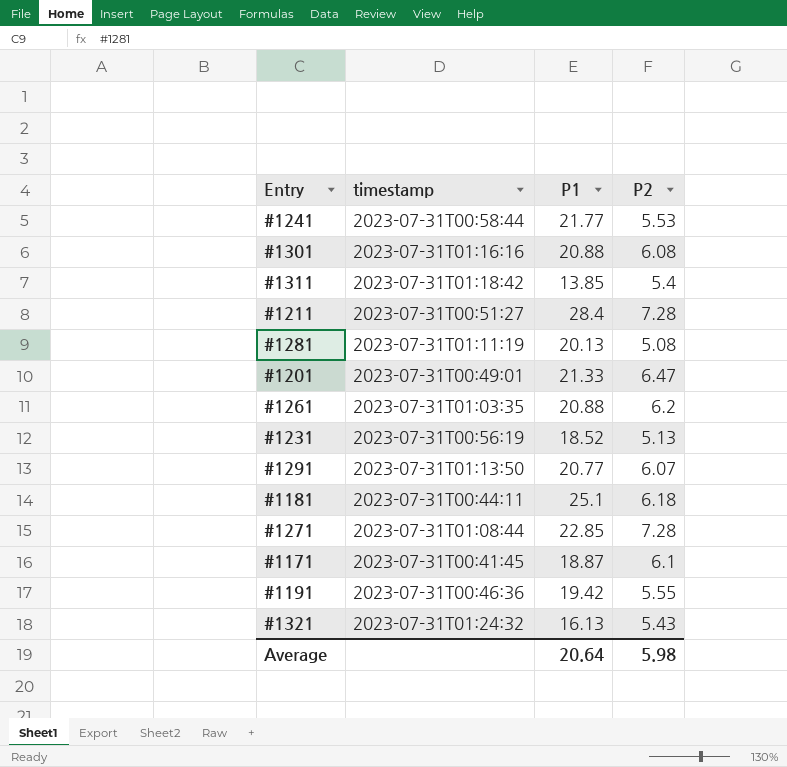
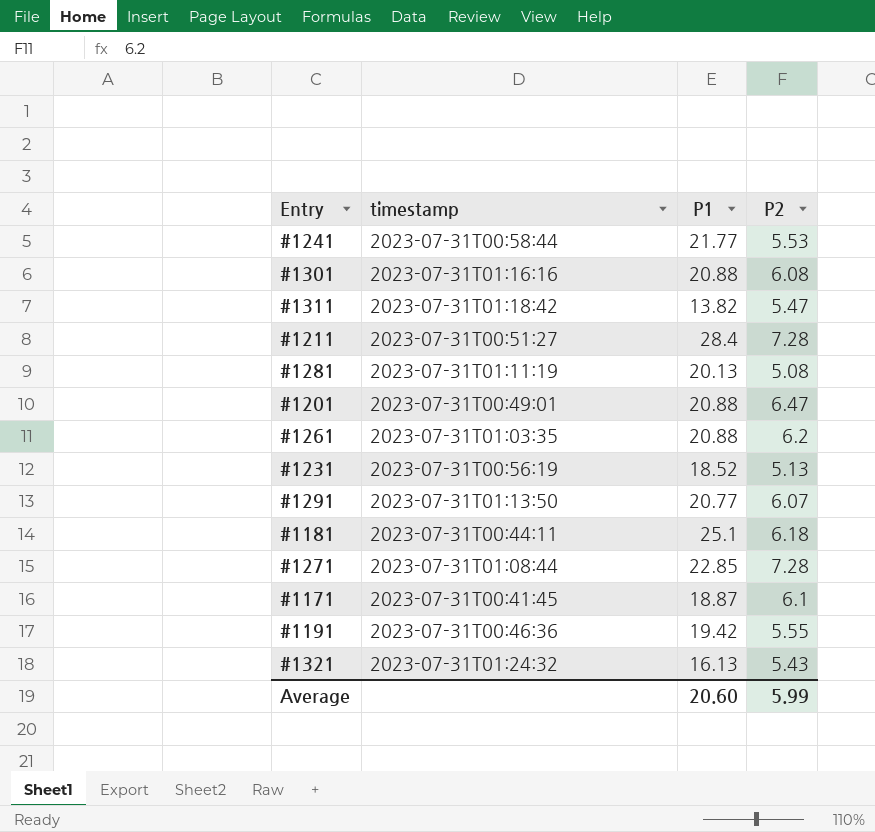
#1311 | P1: 13.85 -> 13.82
#1311 | P2: 5.4 -> 5.47
#1201 | P1: 21.33 -> 20.88
Average | P1: 20.64 -> 20.60
Average | P2: 5.98 -> 5.99

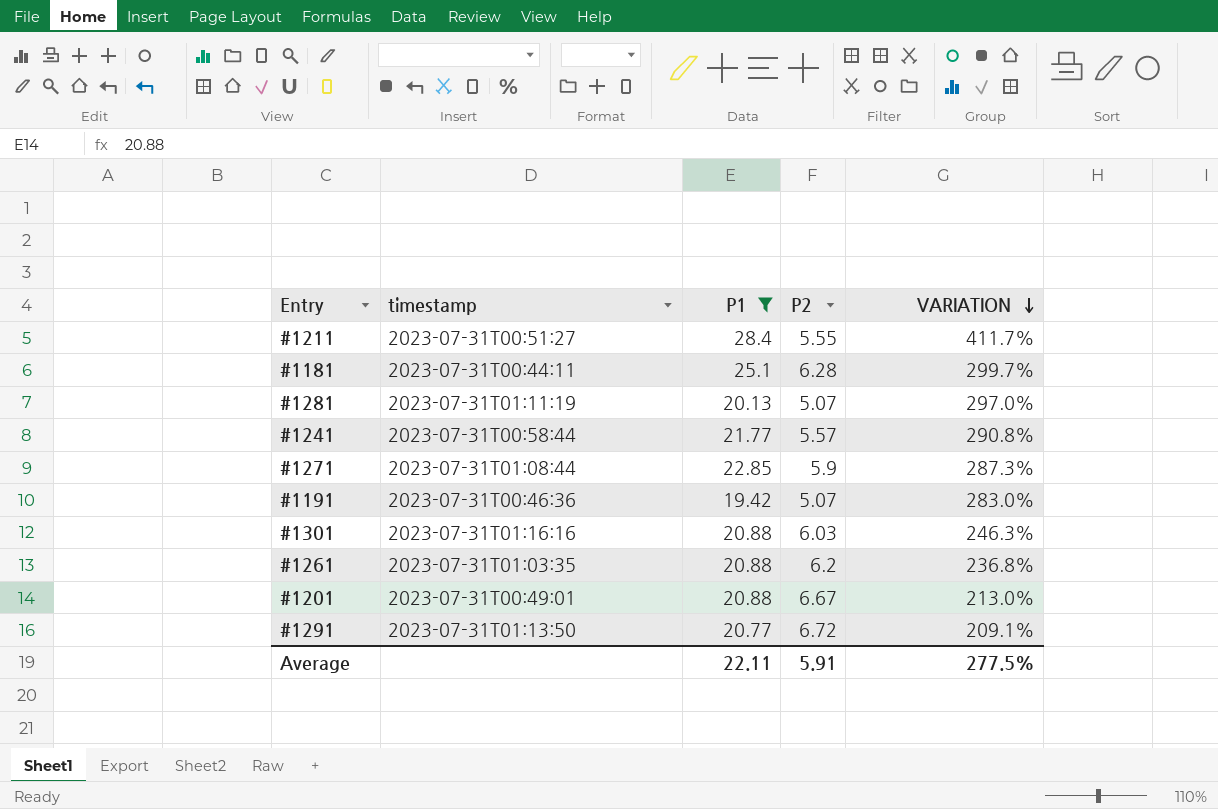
filter: none -> P1 >= 19.42
row order: none -> VARIATION descending
column VARIATION | formula: none -> ([P1] - [P2]) / [P2]
#1211 | P2: 7.28 -> 5.55
#1181 | P2: 6.18 -> 6.28
#1281 | P2: 5.08 -> 5.07
#1241 | P2: 5.53 -> 5.57
#1271 | P2: 7.28 -> 5.9
#1191 | P2: 5.55 -> 5.07
#1301 | P2: 6.08 -> 6.03
#1201 | P2: 6.47 -> 6.67
#1291 | P2: 6.07 -> 6.72
Average | P1: 20.60 -> 22.11
Average | P2: 5.99 -> 5.91

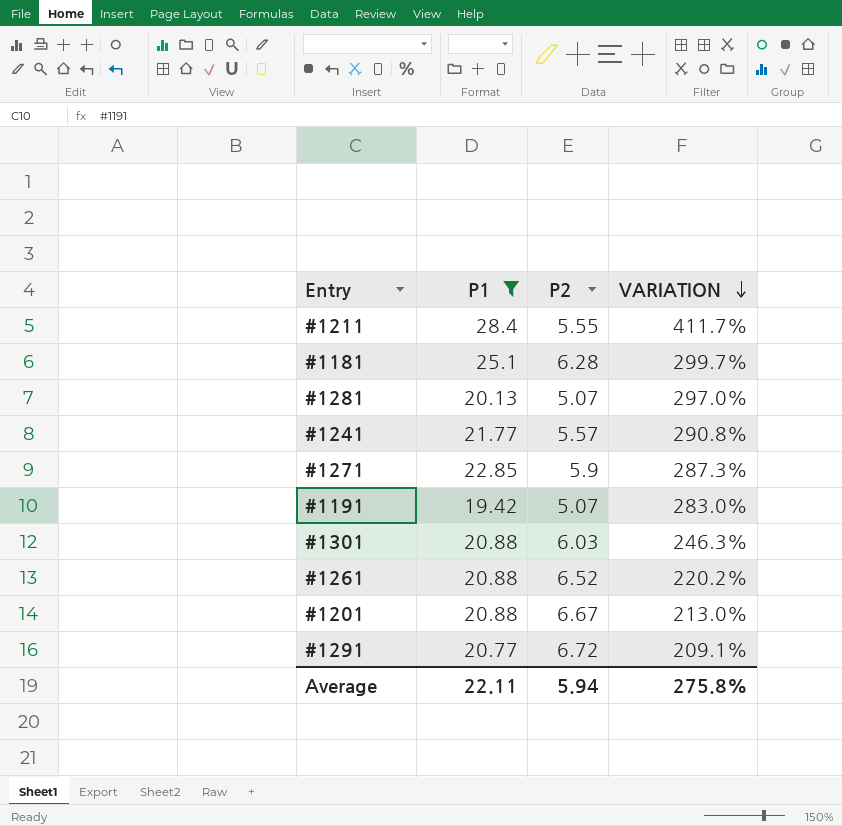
column timestamp | position: 2 -> none
#1261 | P2: 6.2 -> 6.52
#1261 | VARIATION: 236.8% -> 220.2%
Average | P2: 5.91 -> 5.94
Average | VARIATION: 277.5% -> 275.8%

